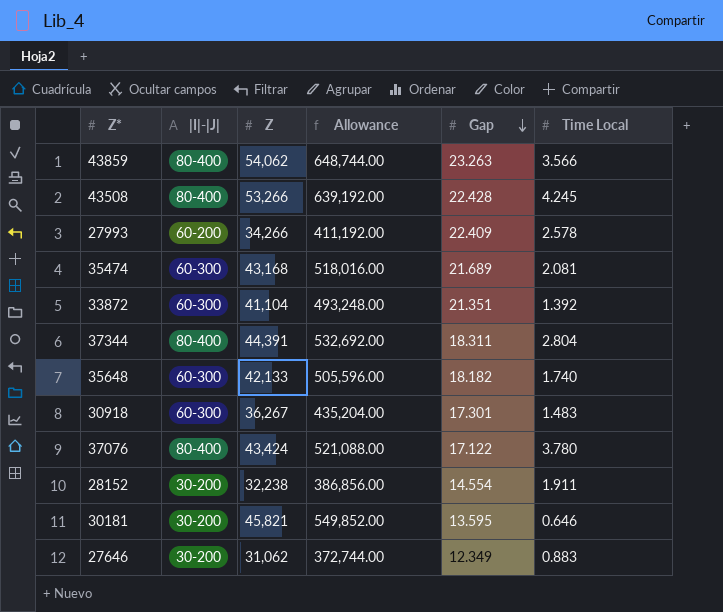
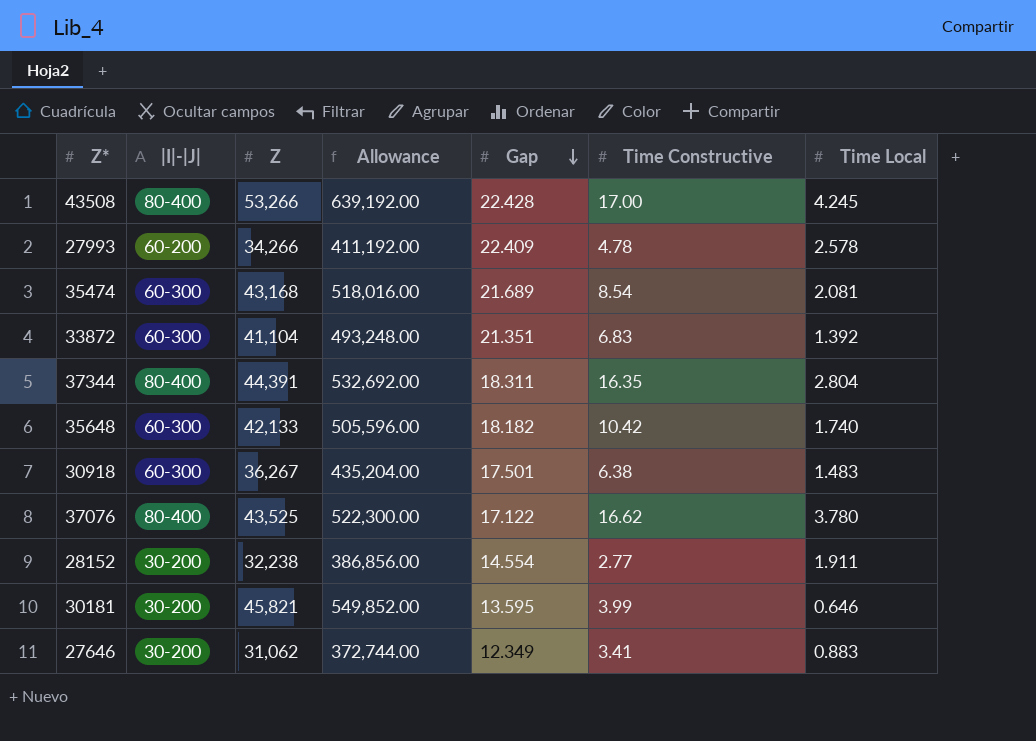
column Time Constructive | position: none -> 6
row 43859: 80-400 | 54,062 | 648,744.00 | 23.263 | 3.566 -> none
30918 | Gap: 17.301 -> 17.501
37076 | Z: 43,424 -> 43,525
37076 | Allowance: 521,088.00 -> 522,300.00

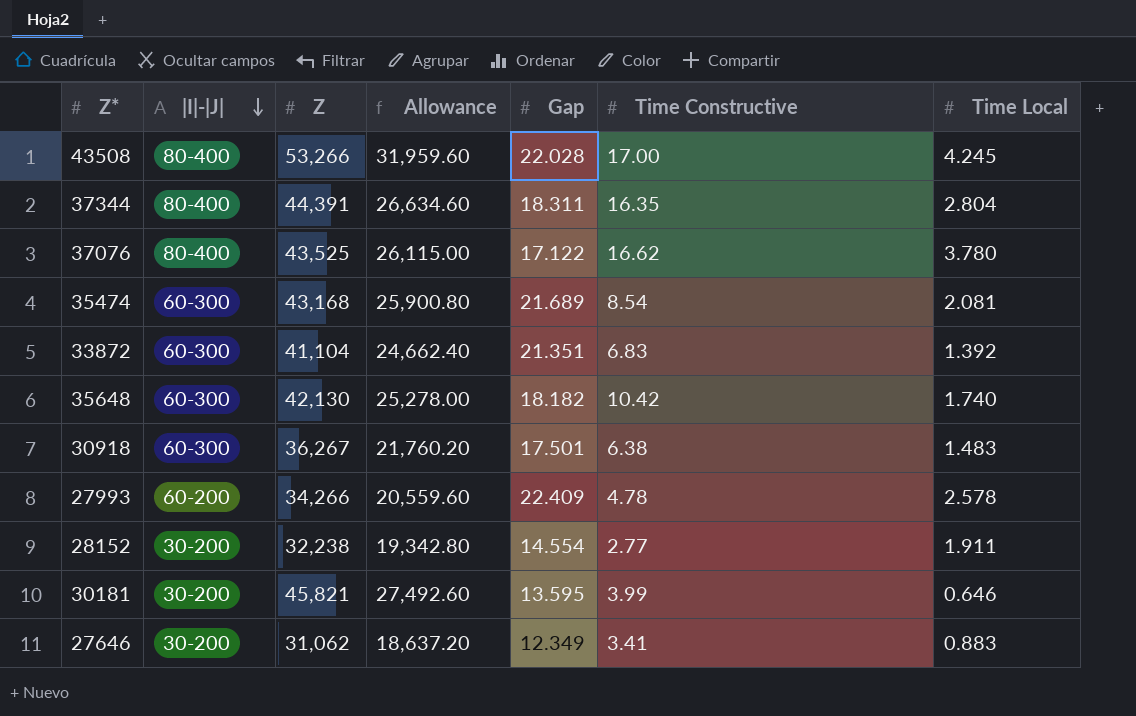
row order: Gap descending -> |I|-|J| descending
column Allowance | formula: [Z] * 12 -> [Z] * 0.6
43508 | Gap: 22.428 -> 22.028
35648 | Z: 42,133 -> 42,130

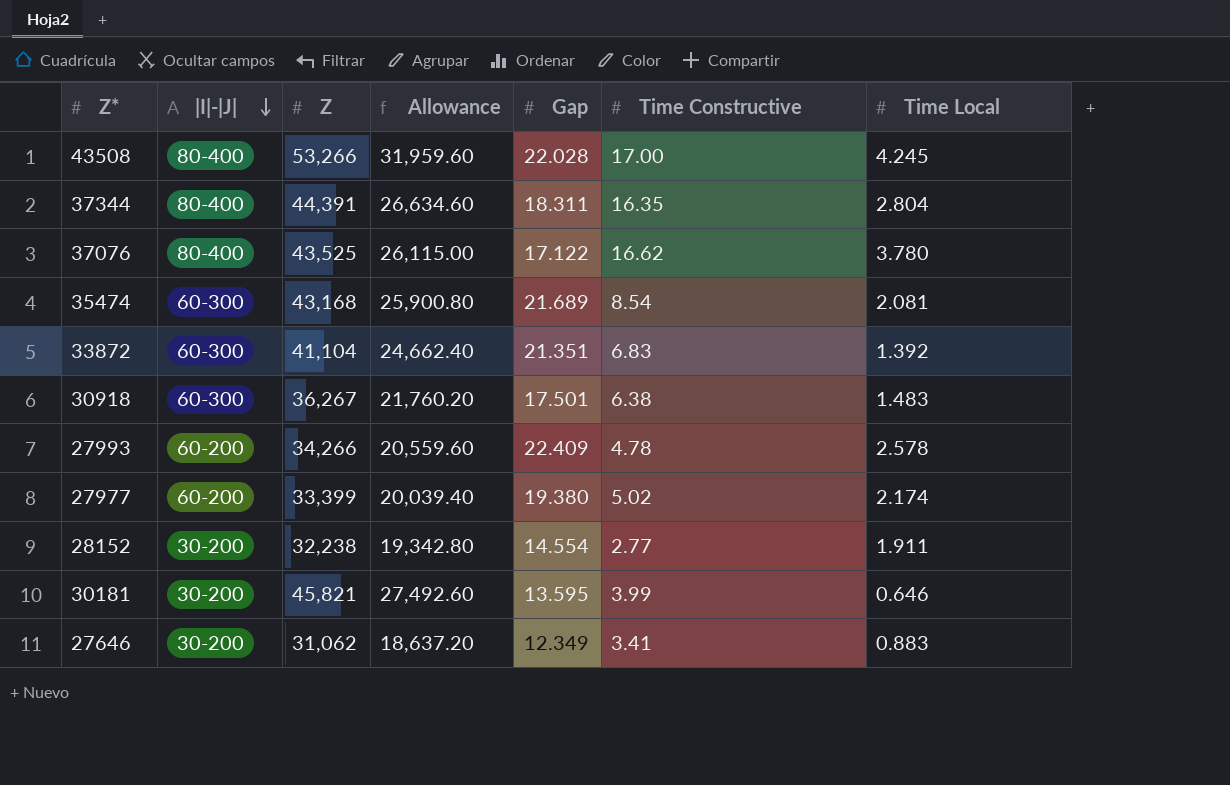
row 35648: 60-300 | 42,130 | 25,278.00 | 18.182 | 10.42 | 1.740 -> none
row 27977: none -> 60-200 | 33,399 | 20,039.40 | 19.380 | 5.02 | 2.174

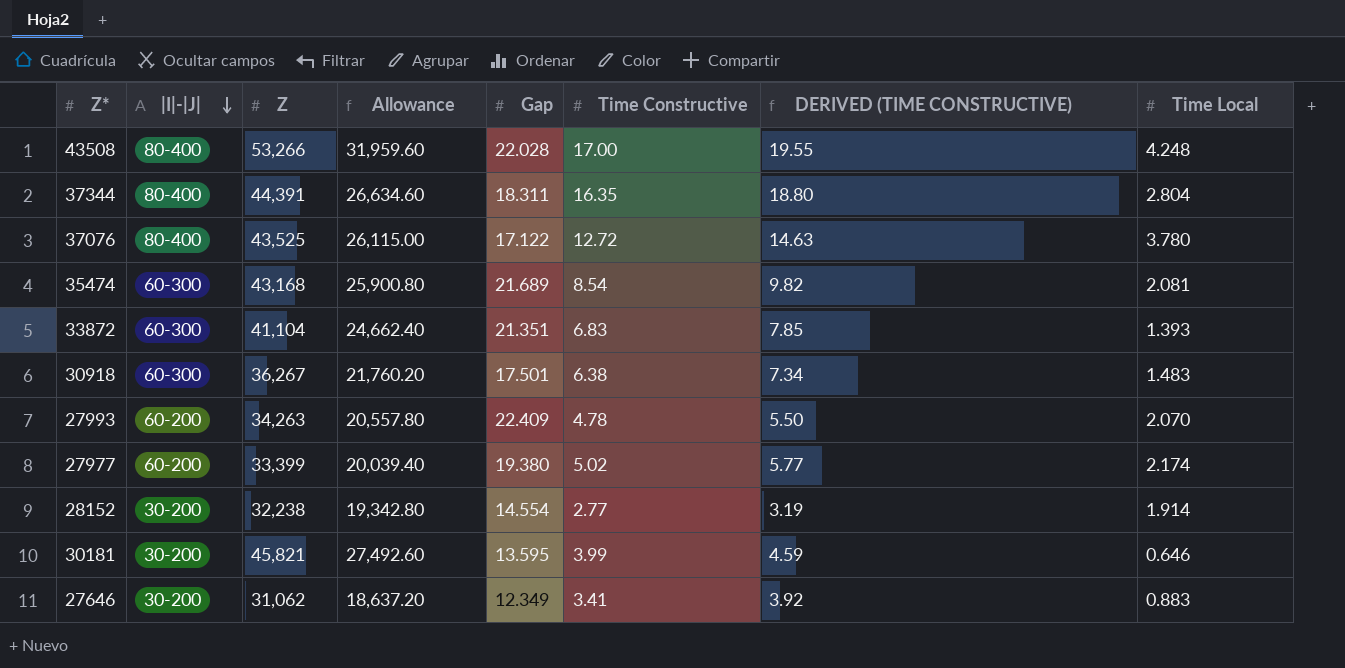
column DERIVED (TIME CONSTRUCTIVE) | formula: none -> [Time Constructive] * 1.15
43508 | Time Local: 4.245 -> 4.248
37076 | Time Constructive: 16.62 -> 12.72
33872 | Time Local: 1.392 -> 1.393
27993 | Z: 34,266 -> 34,263
27993 | Allowance: 20,559.60 -> 20,557.80
27993 | Time Local: 2.578 -> 2.070
28152 | Time Local: 1.911 -> 1.914

